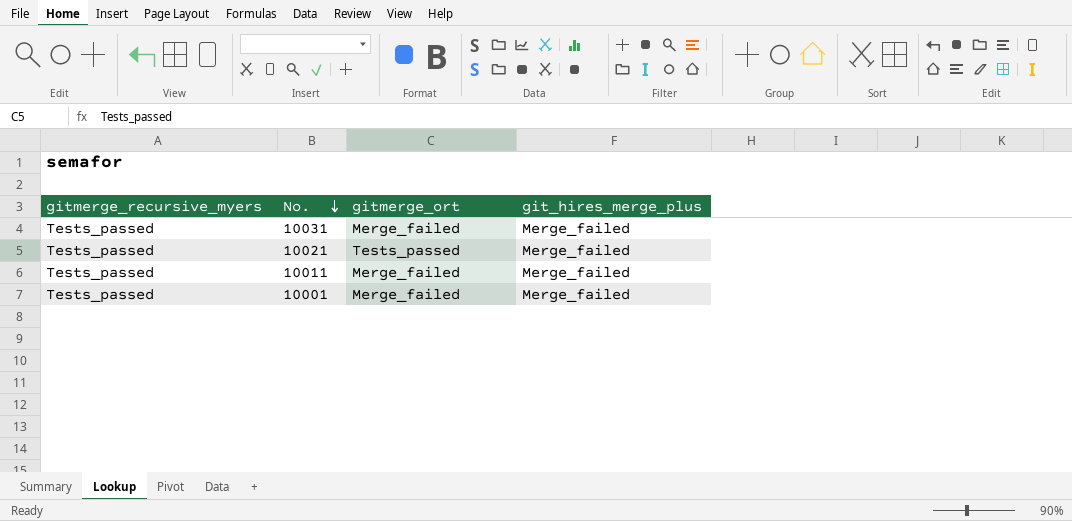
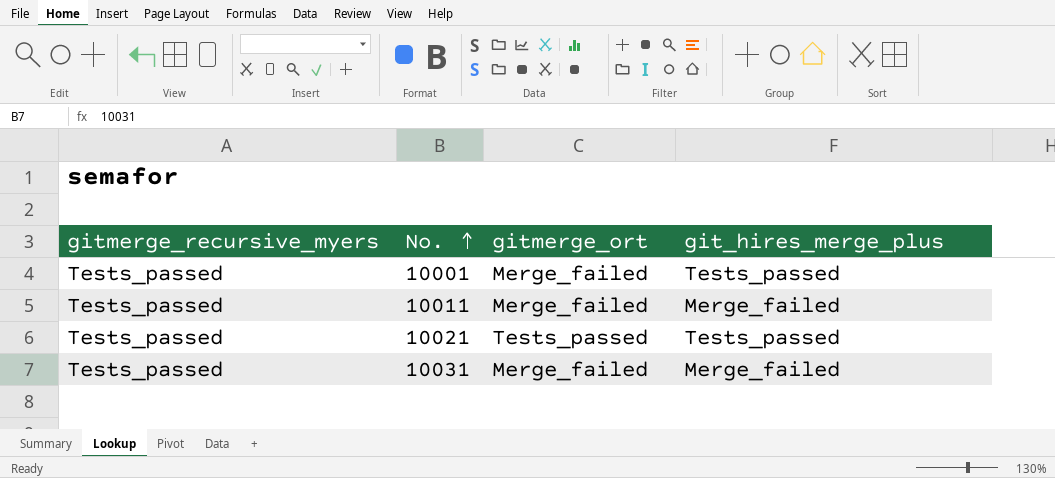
row order: No. descending -> No. ascending
10001 | git_hires_merge_plus: Merge_failed -> Tests_passed
10021 | git_hires_merge_plus: Merge_failed -> Tests_passed

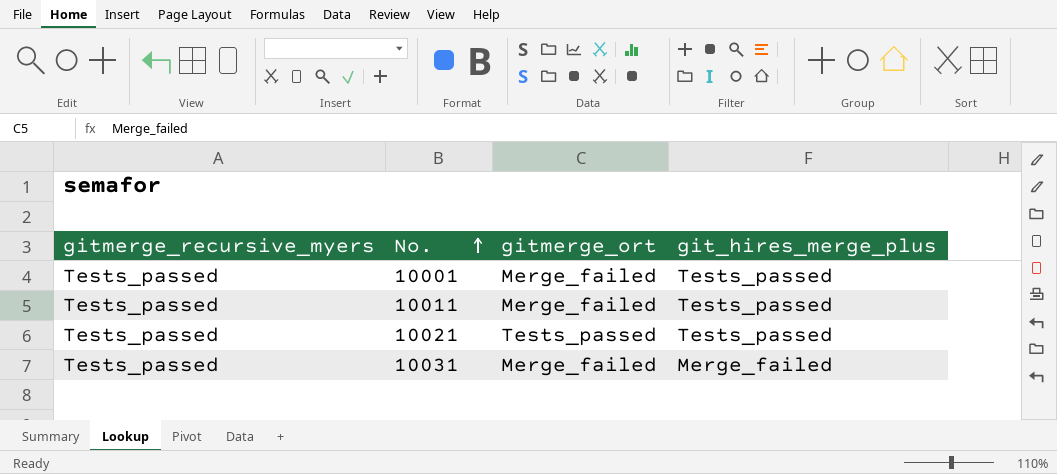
10011 | git_hires_merge_plus: Merge_failed -> Tests_passed

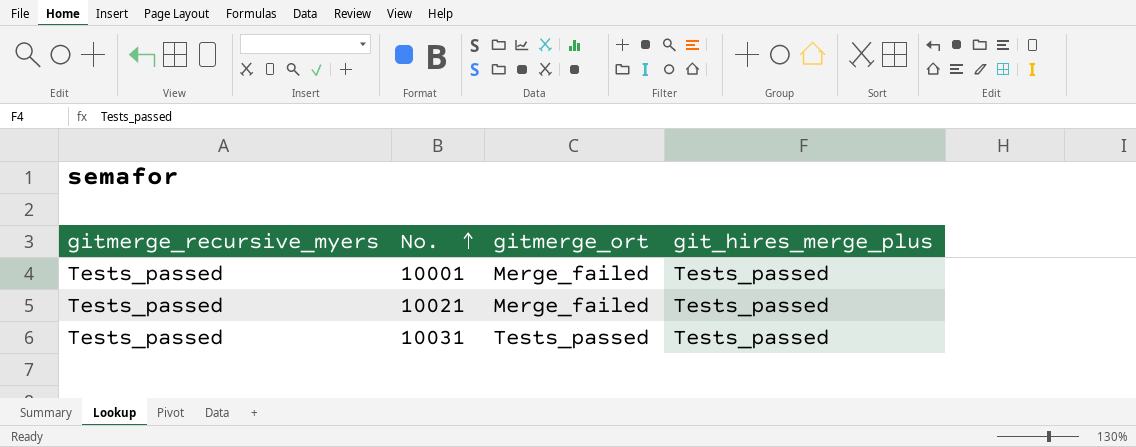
row 10011: Tests_passed | Merge_failed | Tests_passed -> none
10021 | gitmerge_ort: Tests_passed -> Merge_failed
10031 | gitmerge_ort: Merge_failed -> Tests_passed
10031 | git_hires_merge_plus: Merge_failed -> Tests_passed

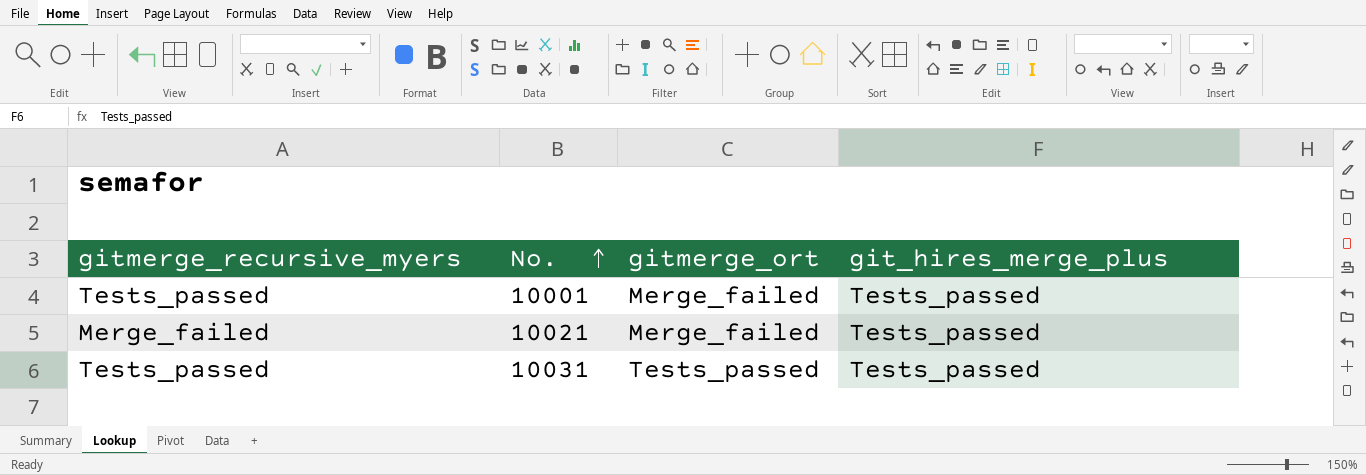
10021 | gitmerge_recursive_myers: Tests_passed -> Merge_failed

